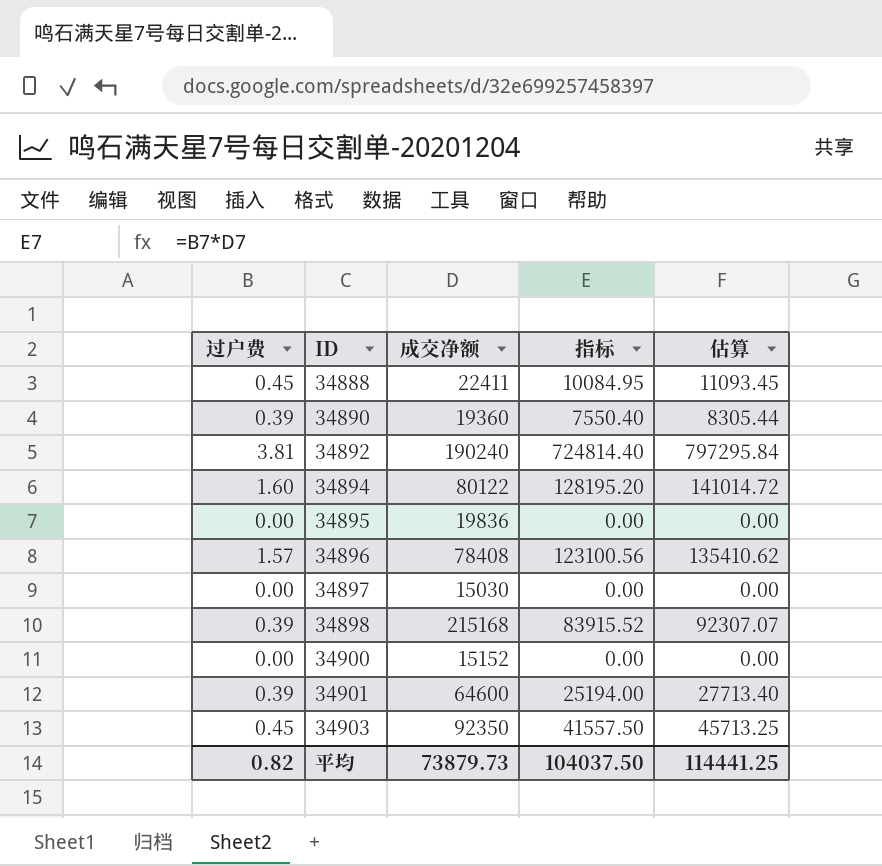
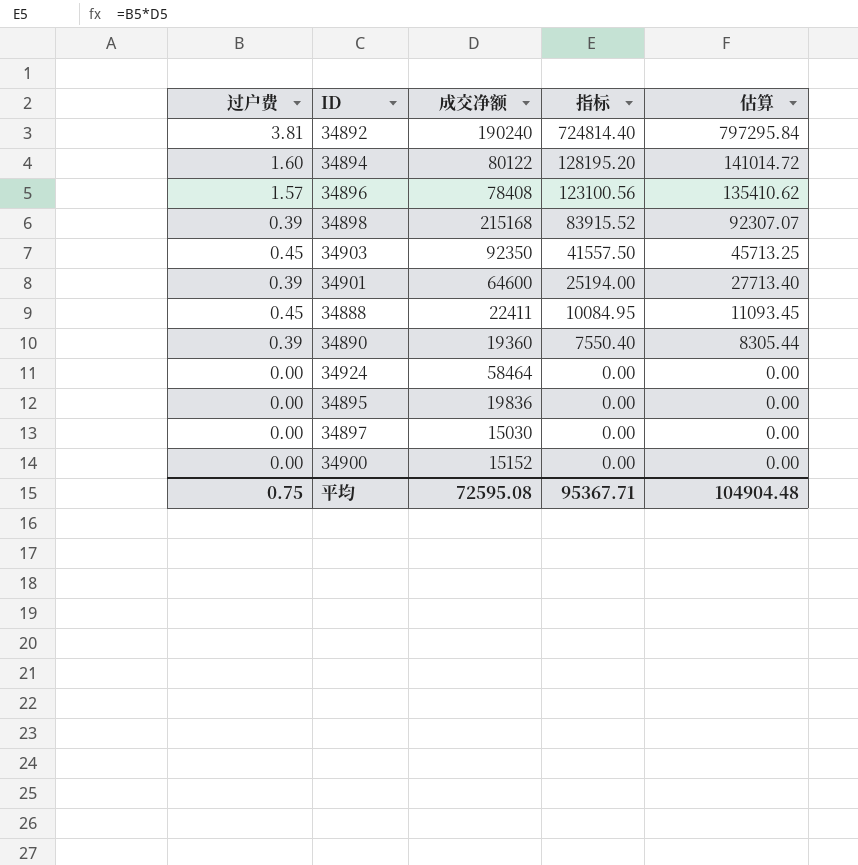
row order: ID ascending -> 指标 descending
row 34924: none -> 0.00 | 58464 | 0.00 | 0.00
平均 | 过户费: 0.82 -> 0.75
平均 | 成交净额: 73879.73 -> 72595.08
平均 | 指标: 104037.50 -> 95367.71
平均 | 估算: 114441.25 -> 104904.48

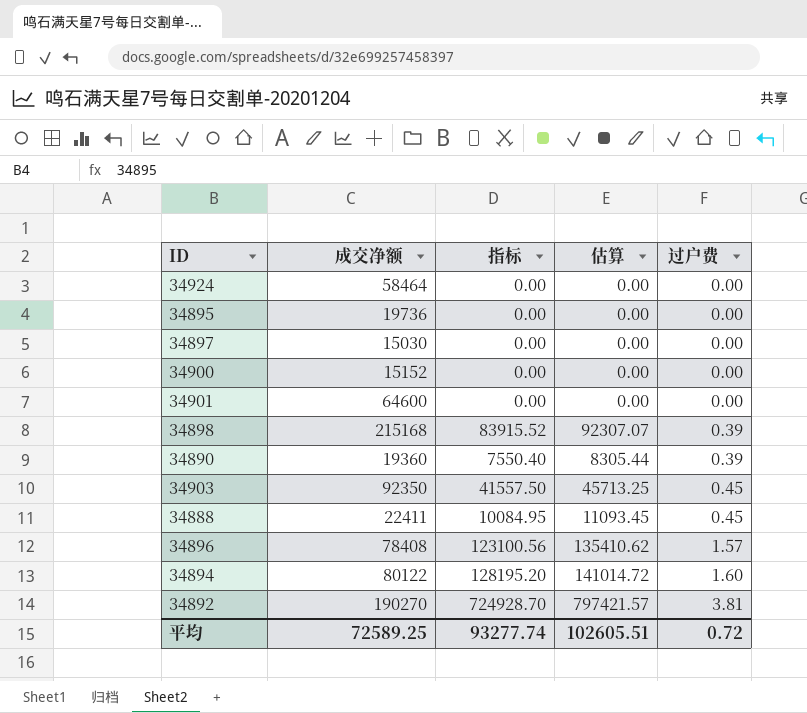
row order: 指标 descending -> 过户费 ascending
column 过户费 | position: 1 -> 5
34895 | 成交净额: 19836 -> 19736
34901 | 指标: 25194.00 -> 0.00
34901 | 估算: 27713.40 -> 0.00
34901 | 过户费: 0.39 -> 0.00
34892 | 成交净额: 190240 -> 190270
34892 | 指标: 724814.40 -> 724928.70
34892 | 估算: 797295.84 -> 797421.57
平均 | 成交净额: 72595.08 -> 72589.25
平均 | 指标: 95367.71 -> 93277.74
平均 | 估算: 104904.48 -> 102605.51
平均 | 过户费: 0.75 -> 0.72

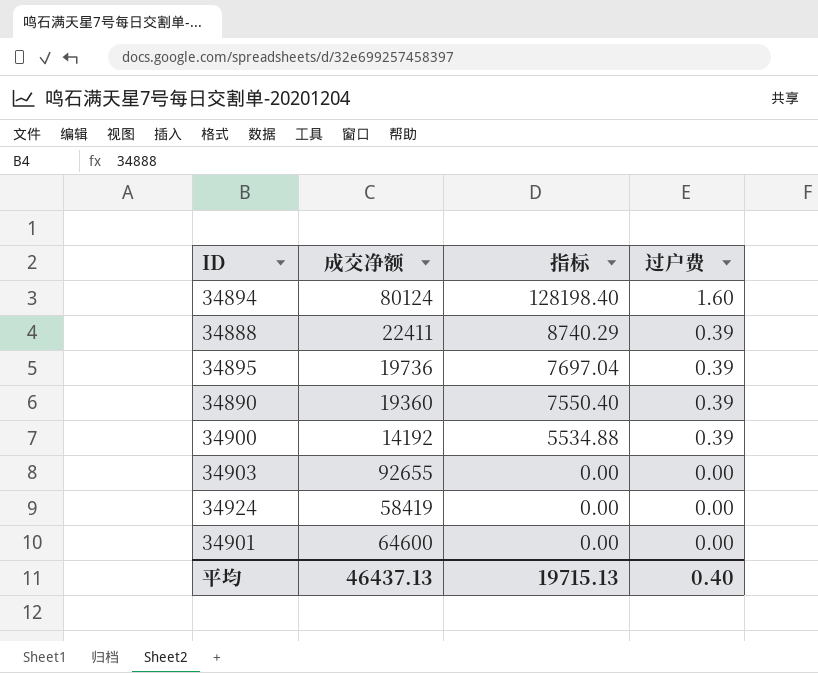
row order: 过户费 ascending -> 指标 descending
column 估算 | formula: [指标] * 1.1 -> none
row 34897: 15030 | 0.00 | 0.00 | 0.00 -> none
row 34898: 215168 | 83915.52 | 92307.07 | 0.39 -> none
row 34896: 78408 | 123100.56 | 135410.62 | 1.57 -> none
row 34892: 190270 | 724928.70 | 797421.57 | 3.81 -> none
34894 | 成交净额: 80122 -> 80124
34894 | 指标: 128195.20 -> 128198.40
34888 | 指标: 10084.95 -> 8740.29
34888 | 过户费: 0.45 -> 0.39
34895 | 指标: 0.00 -> 7697.04
34895 | 过户费: 0.00 -> 0.39
34900 | 成交净额: 15152 -> 14192
34900 | 指标: 0.00 -> 5534.88
34900 | 过户费: 0.00 -> 0.39
34903 | 成交净额: 92350 -> 92655
34903 | 指标: 41557.50 -> 0.00
34903 | 过户费: 0.45 -> 0.00
34924 | 成交净额: 58464 -> 58419
平均 | 成交净额: 72589.25 -> 46437.13
平均 | 指标: 93277.74 -> 19715.13
平均 | 过户费: 0.72 -> 0.40

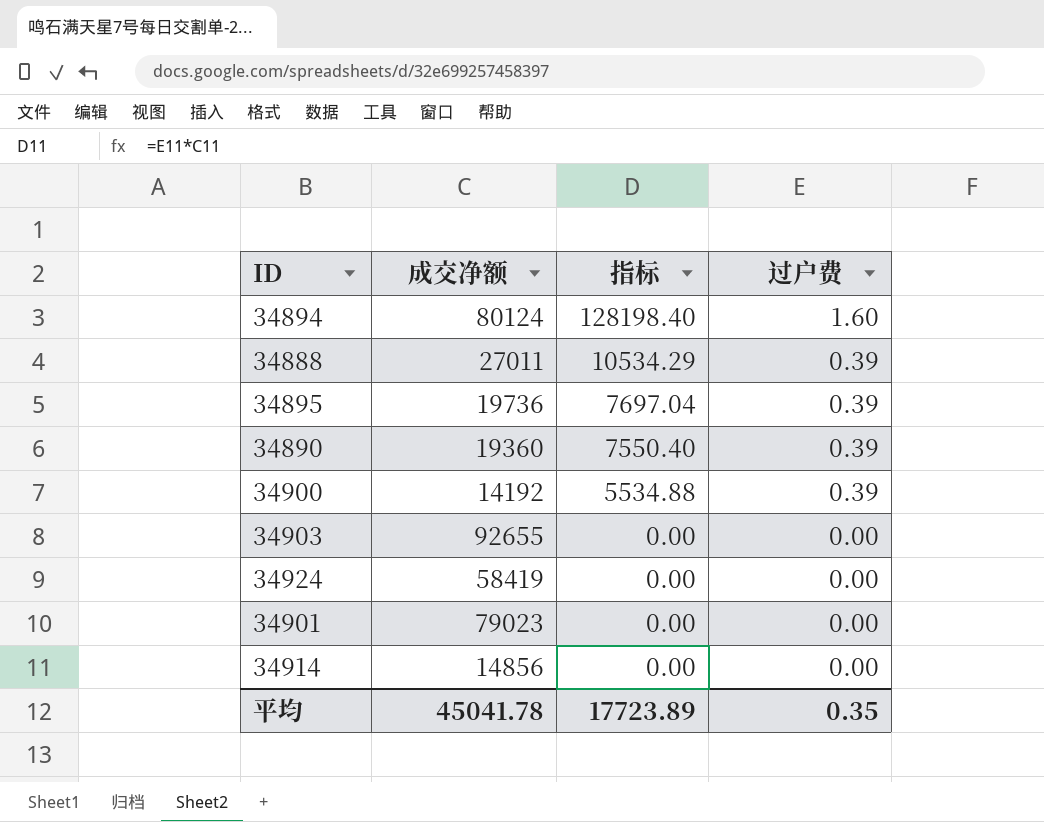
34888 | 成交净额: 22411 -> 27011
34888 | 指标: 8740.29 -> 10534.29
34901 | 成交净额: 64600 -> 79023
row 34914: none -> 14856 | 0.00 | 0.00
平均 | 成交净额: 46437.13 -> 45041.78
平均 | 指标: 19715.13 -> 17723.89
平均 | 过户费: 0.40 -> 0.35

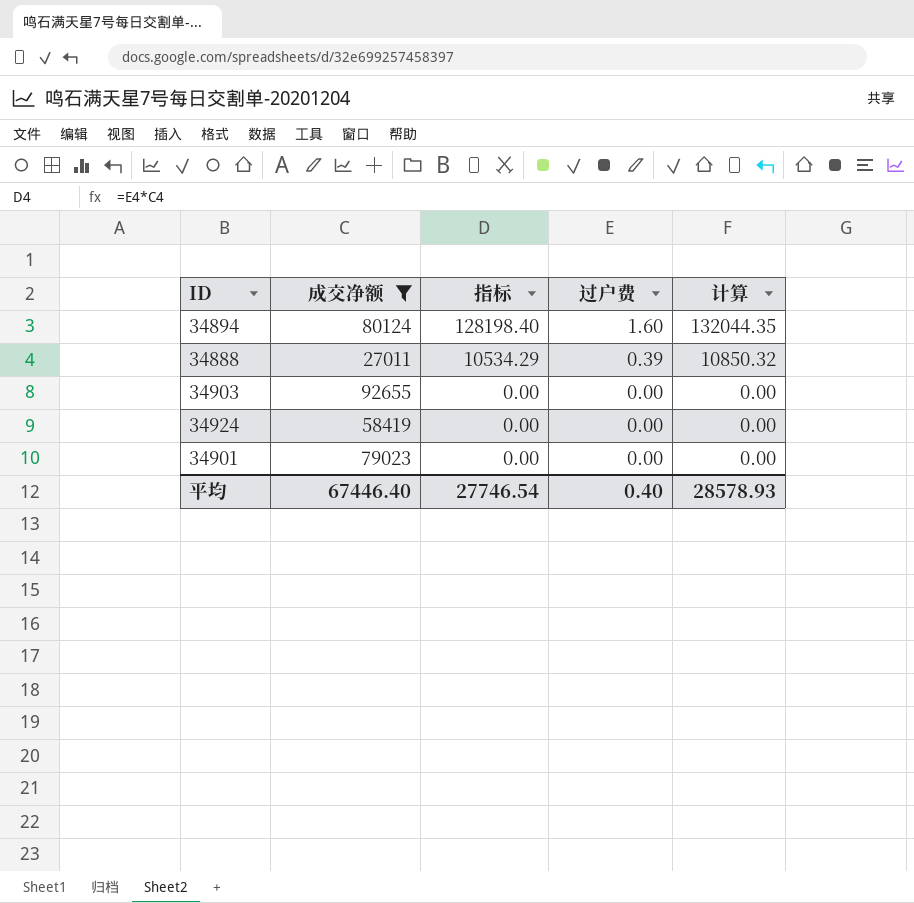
filter: none -> 成交净额 >= 27011
column 计算 | formula: none -> [指标] * 1.03
平均 | 成交净额: 45041.78 -> 67446.40
平均 | 指标: 17723.89 -> 27746.54
平均 | 过户费: 0.35 -> 0.40

